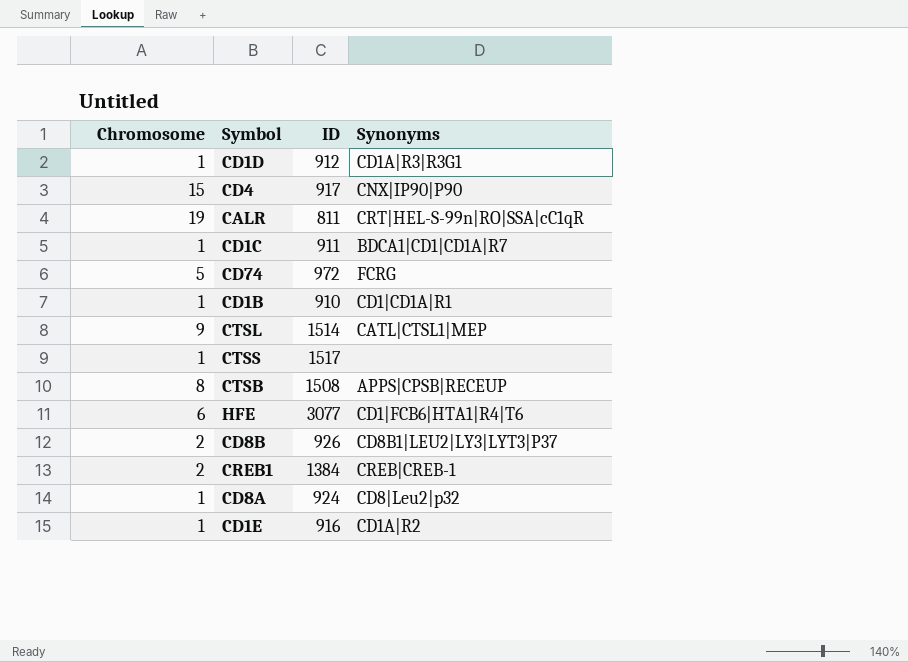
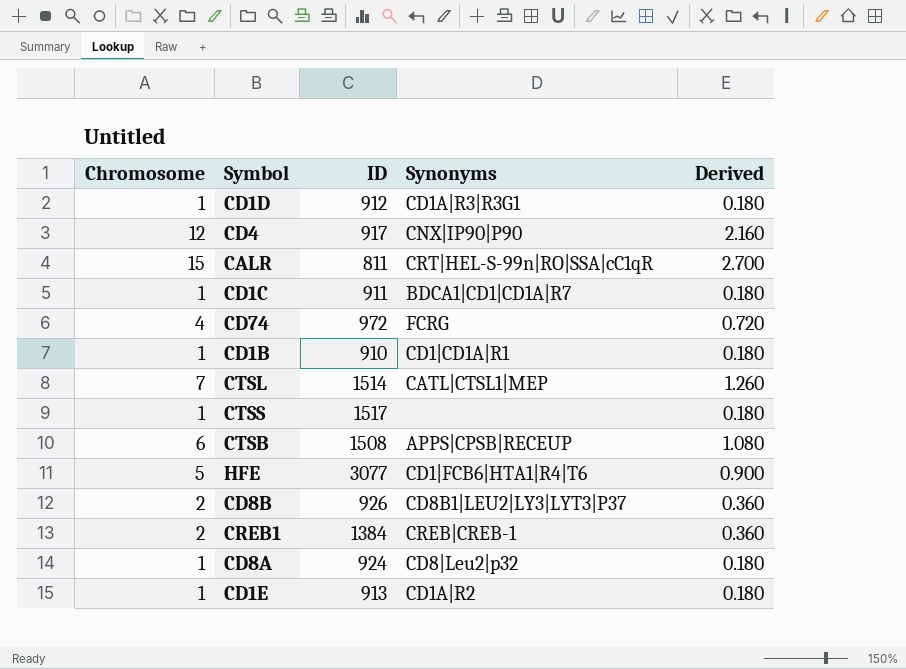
column Derived | formula: none -> [Chromosome] * 0.18
CD4 | Chromosome: 15 -> 12
CALR | Chromosome: 19 -> 15
CD74 | Chromosome: 5 -> 4
CTSL | Chromosome: 9 -> 7
CTSB | Chromosome: 8 -> 6
HFE | Chromosome: 6 -> 5
CD1E | ID: 916 -> 913

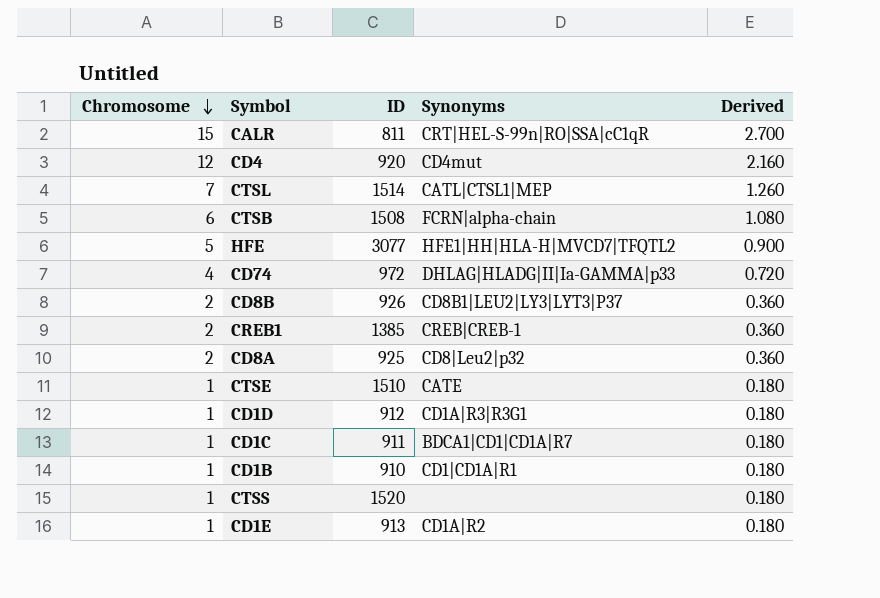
row order: none -> Chromosome descending
CD4 | ID: 917 -> 920
CD4 | Synonyms: CNX|IP90|P90 -> CD4mut
CTSB | Synonyms: APPS|CPSB|RECEUP -> FCRN|alpha-chain
HFE | Synonyms: CD1|FCB6|HTA1|R4|T6 -> HFE1|HH|HLA-H|MVCD7|TFQTL2
CD74 | Synonyms: FCRG -> DHLAG|HLADG|II|Ia-GAMMA|p33
CREB1 | ID: 1384 -> 1385
CD8A | Chromosome: 1 -> 2
CD8A | ID: 924 -> 925
CD8A | Derived: 0.180 -> 0.360
row CTSE: none -> 1 | 1510 | CATE | 0.180
CTSS | ID: 1517 -> 1520

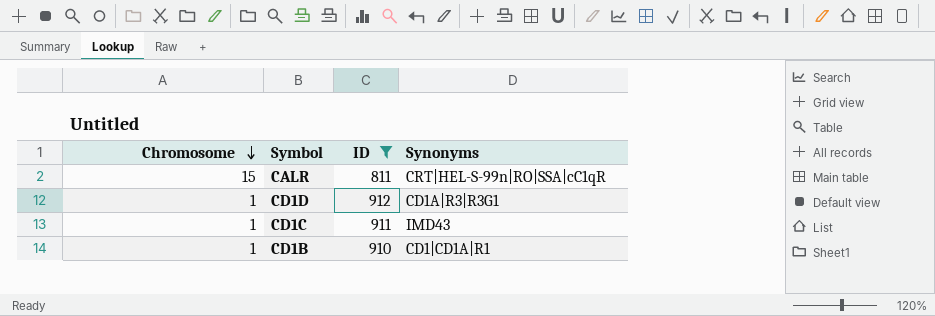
filter: none -> ID <= 912
column Derived | formula: [Chromosome] * 0.18 -> none
CD1C | Synonyms: BDCA1|CD1|CD1A|R7 -> IMD43

